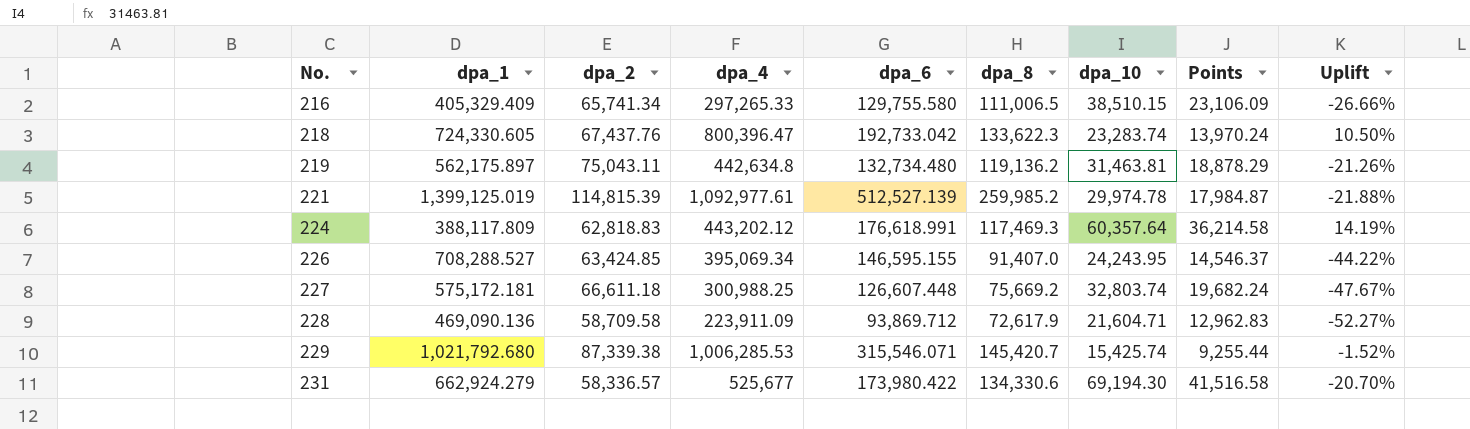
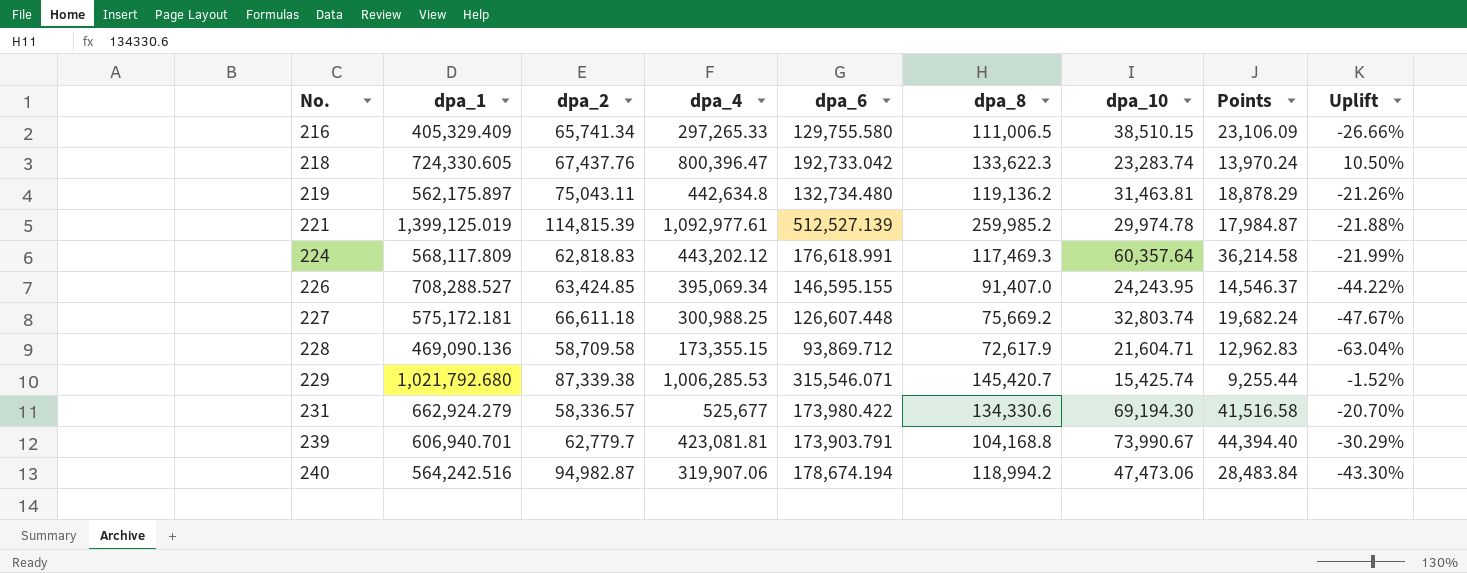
224 | dpa_1: 388,117.809 -> 568,117.809
224 | Uplift: 14.19% -> -21.99%
228 | dpa_4: 223,911.09 -> 173,355.15
228 | Uplift: -52.27% -> -63.04%
row 239: none -> 606,940.701 | 62,779.7 | 423,081.81 | 173,903.791 | 104,168.8 | 73,990.67 | 44,394.40 | -30.29%
row 240: none -> 564,242.516 | 94,982.87 | 319,907.06 | 178,674.194 | 118,994.2 | 47,473.06 | 28,483.84 | -43.30%

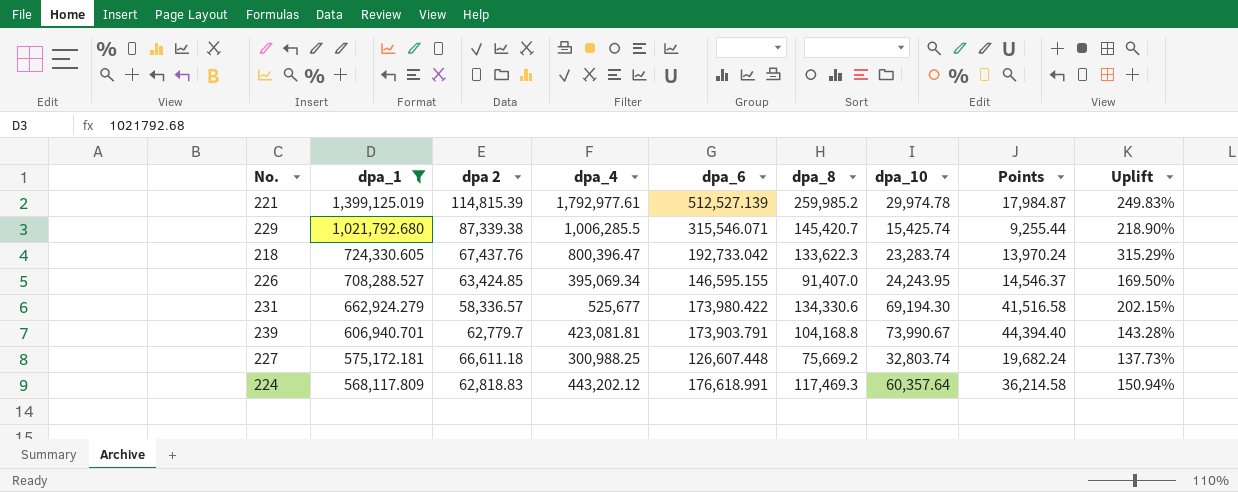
filter: none -> dpa_1 >= 568,117.809
row order: No. ascending -> dpa_1 descending
column name: dpa_2 -> dpa 2
column Uplift | formula: ([dpa_4] - [dpa_1]) / [dpa_1] -> ([dpa_4] - [dpa_6]) / [dpa_6]
221 | dpa_4: 1,092,977.61 -> 1,792,977.61
229 | dpa_4: 1,006,285.53 -> 1,006,285.5

